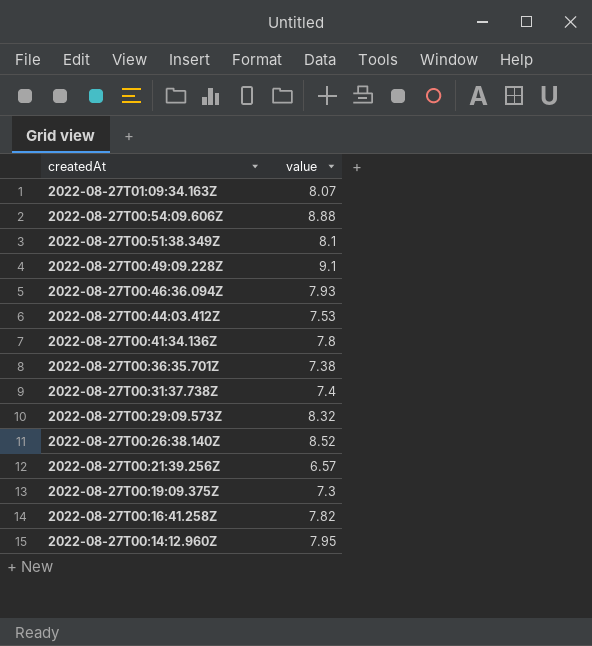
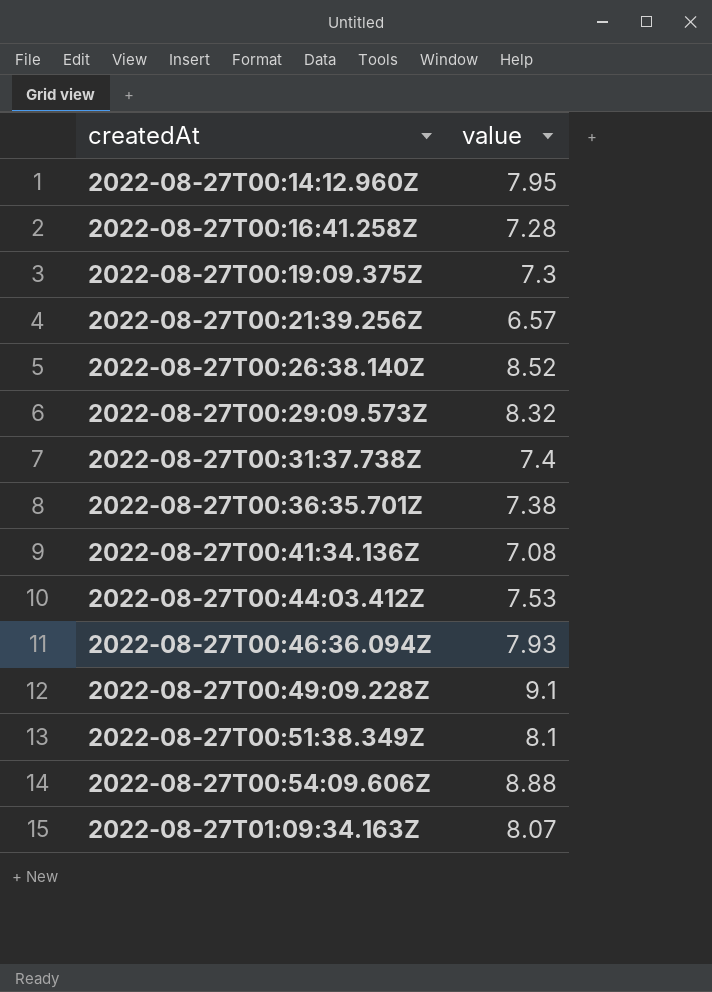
row order: createdAt descending -> createdAt ascending
2022-08-27T00:16:41.258Z | value: 7.82 -> 7.28
2022-08-27T00:41:34.136Z | value: 7.8 -> 7.08

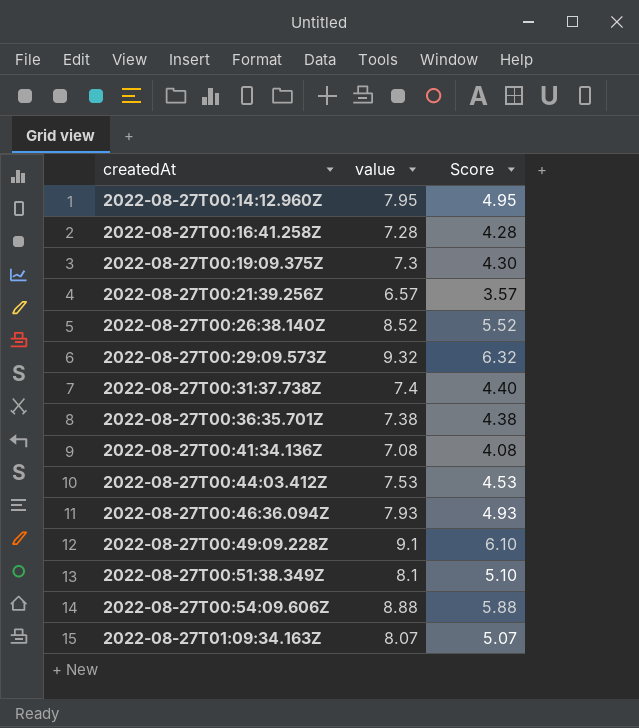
column Score | formula: none -> [value] - 3
2022-08-27T00:29:09.573Z | value: 8.32 -> 9.32

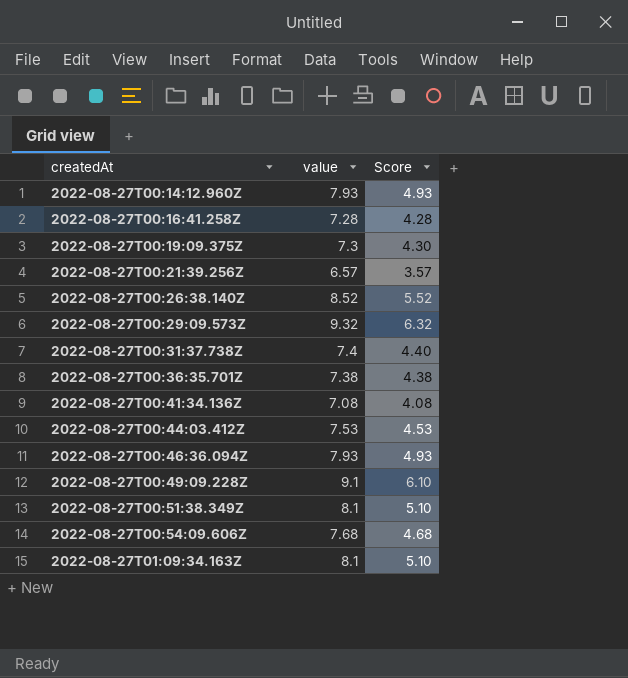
2022-08-27T00:14:12.960Z | value: 7.95 -> 7.93
2022-08-27T00:14:12.960Z | Score: 4.95 -> 4.93
2022-08-27T00:54:09.606Z | value: 8.88 -> 7.68
2022-08-27T00:54:09.606Z | Score: 5.88 -> 4.68
2022-08-27T01:09:34.163Z | value: 8.07 -> 8.1
2022-08-27T01:09:34.163Z | Score: 5.07 -> 5.10

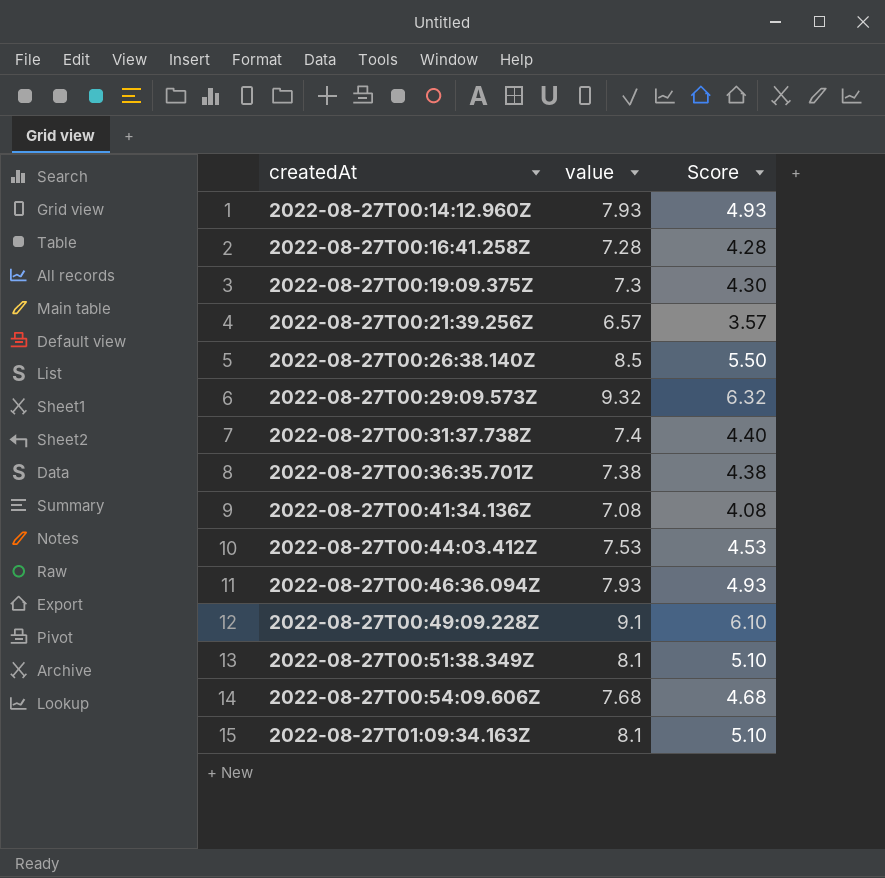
2022-08-27T00:26:38.140Z | value: 8.52 -> 8.5
2022-08-27T00:26:38.140Z | Score: 5.52 -> 5.50

